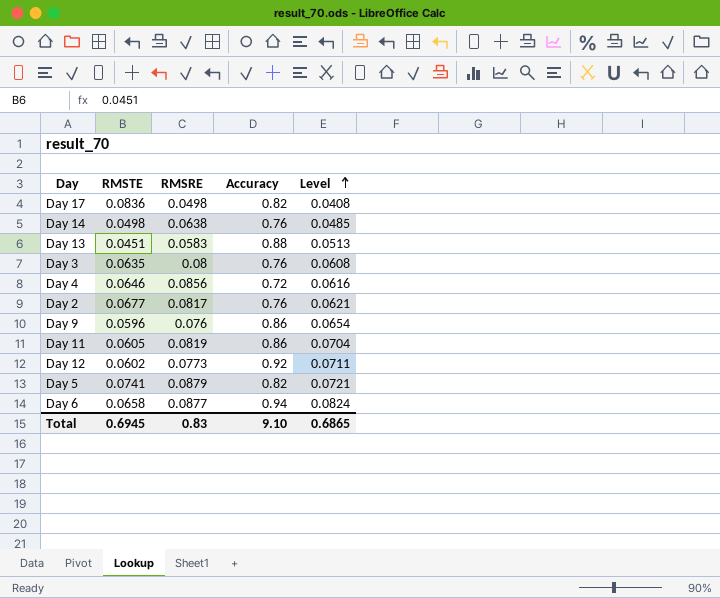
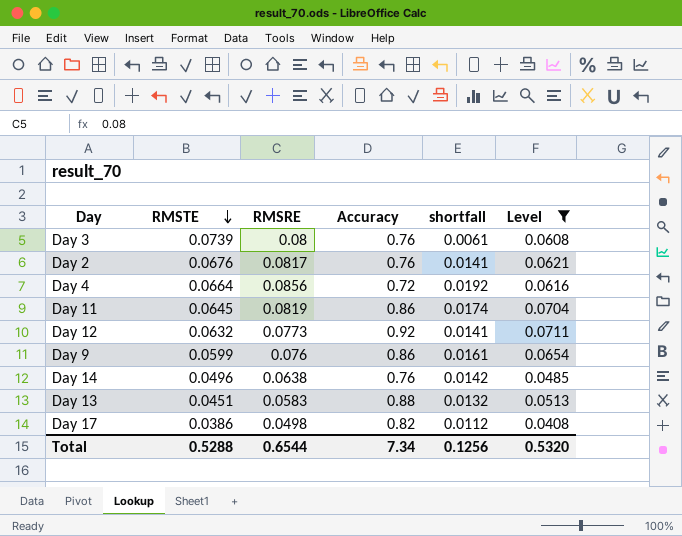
filter: none -> Level <= 0.0711
row order: Level ascending -> RMSTE descending
column shortfall | formula: none -> [RMSRE] - [RMSTE]
Day 3 | RMSTE: 0.0635 -> 0.0739
Day 2 | RMSTE: 0.0677 -> 0.0676
Day 4 | RMSTE: 0.0646 -> 0.0664
Day 11 | RMSTE: 0.0605 -> 0.0645
Day 12 | RMSTE: 0.0602 -> 0.0632
Day 9 | RMSTE: 0.0596 -> 0.0599
Day 14 | RMSTE: 0.0498 -> 0.0496
Day 17 | RMSTE: 0.0836 -> 0.0386
Total | RMSTE: 0.6945 -> 0.5288
Total | RMSRE: 0.83 -> 0.6544
Total | Accuracy: 9.10 -> 7.34
Total | Level: 0.6865 -> 0.5320

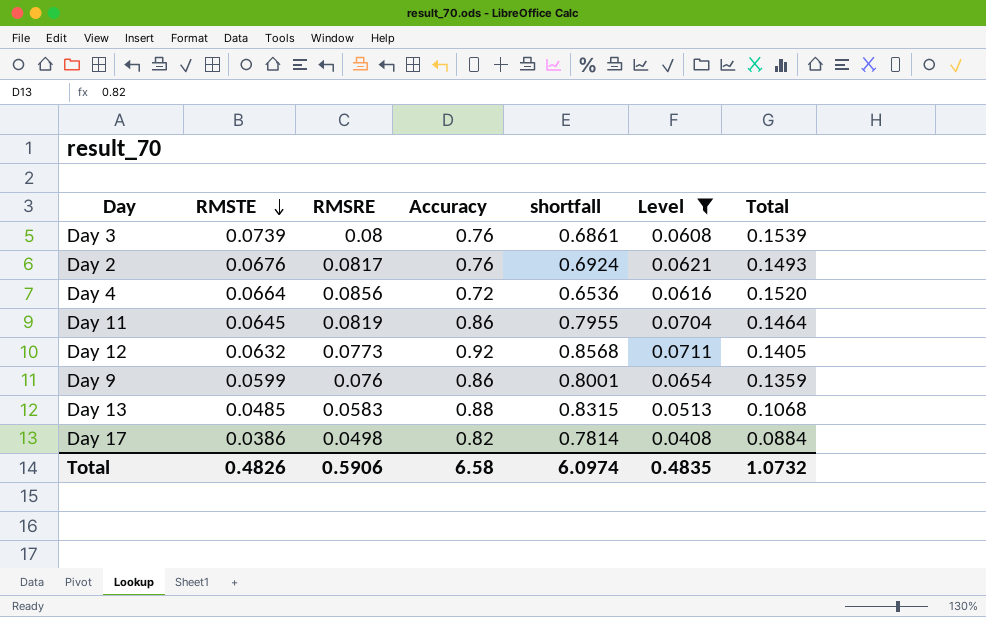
column shortfall | formula: [RMSRE] - [RMSTE] -> [Accuracy] - [RMSTE]
column Total | formula: none -> [RMSTE] + [RMSRE]
row Day 14: 0.0496 | 0.0638 | 0.76 | 0.0142 | 0.0485 -> none
Day 13 | RMSTE: 0.0451 -> 0.0485
Total | RMSTE: 0.5288 -> 0.4826
Total | RMSRE: 0.6544 -> 0.5906
Total | Accuracy: 7.34 -> 6.58
Total | shortfall: 0.1256 -> 6.0974
Total | Level: 0.5320 -> 0.4835

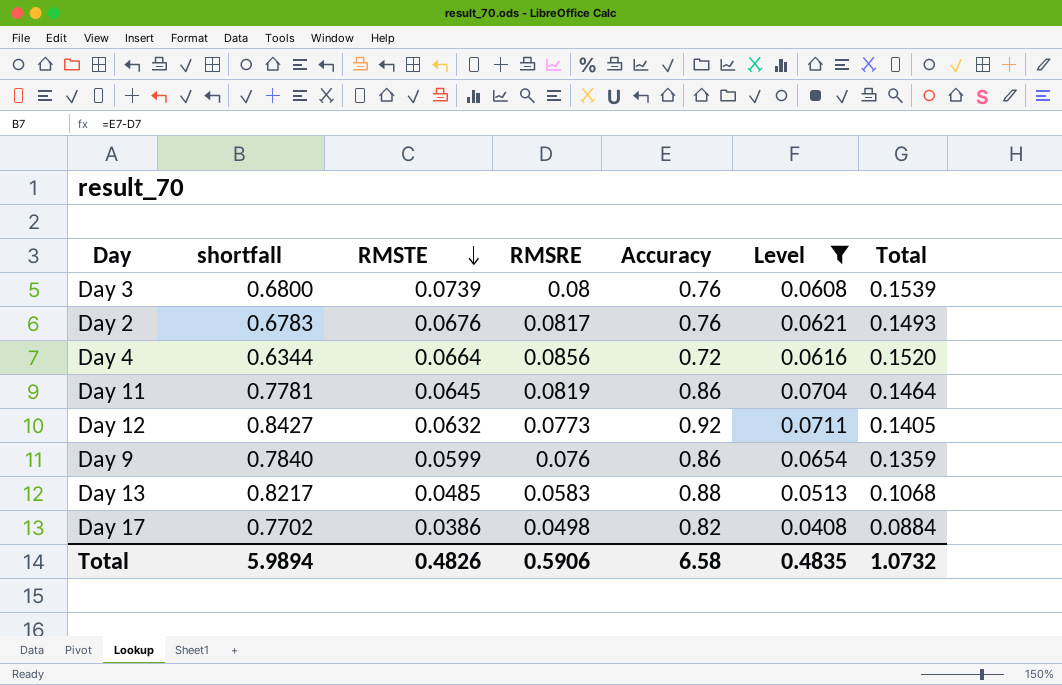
column shortfall | formula: [Accuracy] - [RMSTE] -> [Accuracy] - [RMSRE]
column shortfall | position: 5 -> 2
Total | shortfall: 6.0974 -> 5.9894

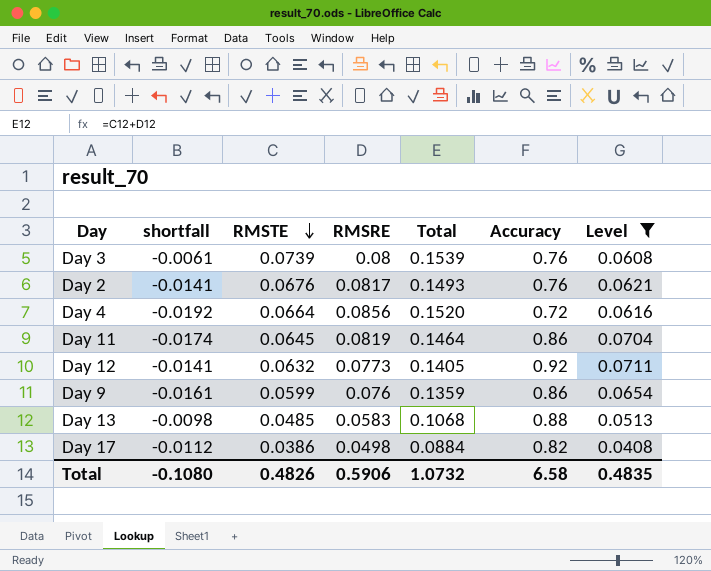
column shortfall | formula: [Accuracy] - [RMSRE] -> [RMSTE] - [RMSRE]
column Total | position: 7 -> 5
Total | shortfall: 5.9894 -> -0.1080

